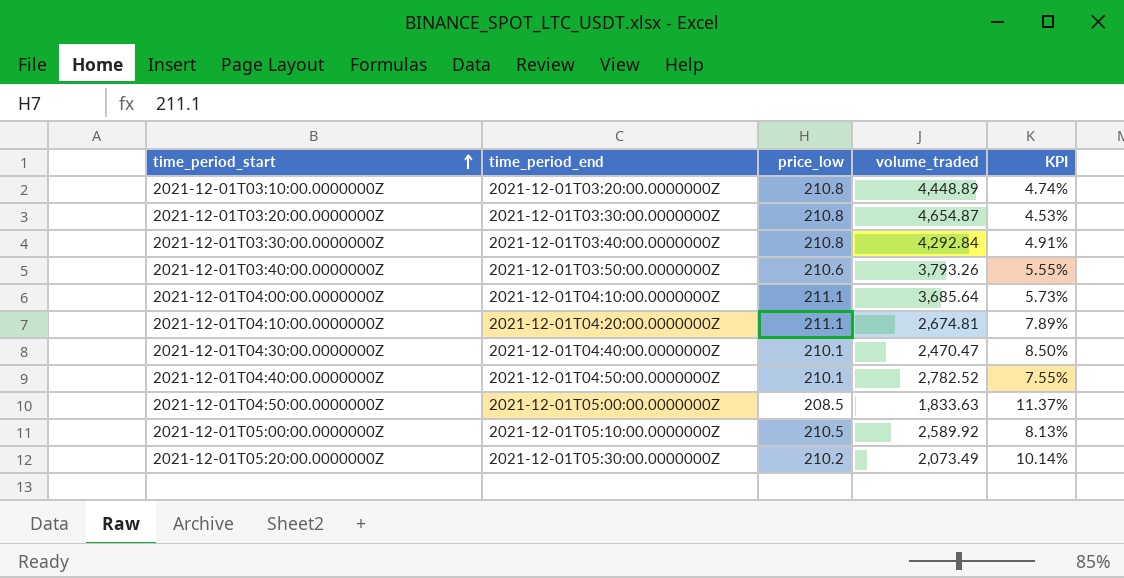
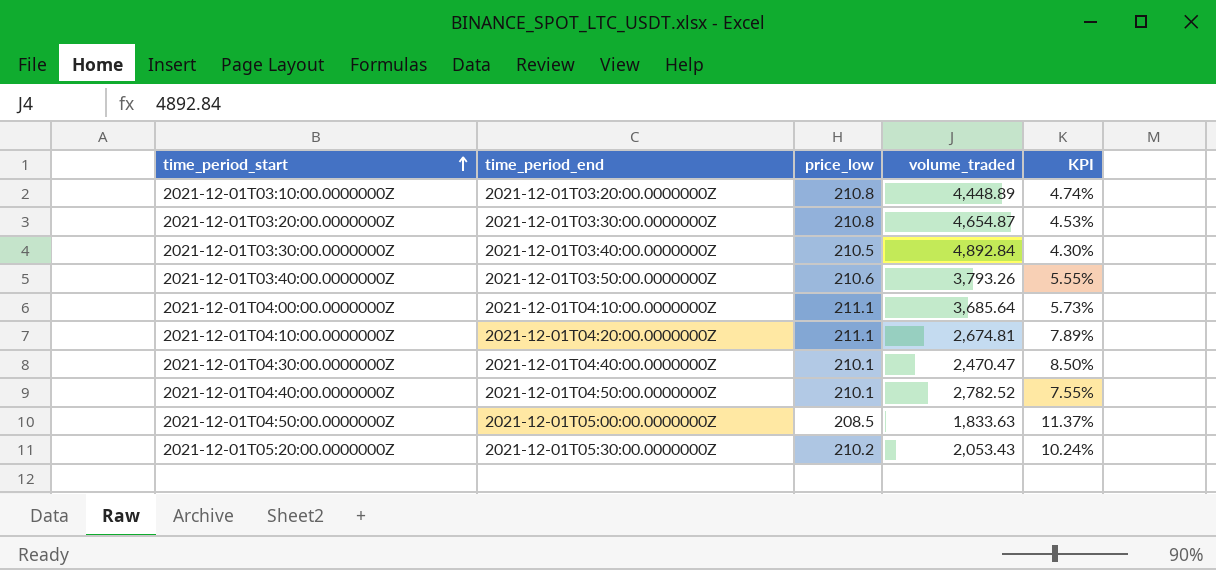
row 2021-12-01T05:00:00.0000000Z: 2021-12-01T05:10:00.0000000Z | 210.5 | 2,589.92 | 8.13% -> none
2021-12-01T03:30:00.0000000Z | price_low: 210.8 -> 210.5
2021-12-01T03:30:00.0000000Z | volume_traded: 4,292.84 -> 4,892.84
2021-12-01T03:30:00.0000000Z | KPI: 4.91% -> 4.30%
2021-12-01T05:20:00.0000000Z | volume_traded: 2,073.49 -> 2,053.43
2021-12-01T05:20:00.0000000Z | KPI: 10.14% -> 10.24%

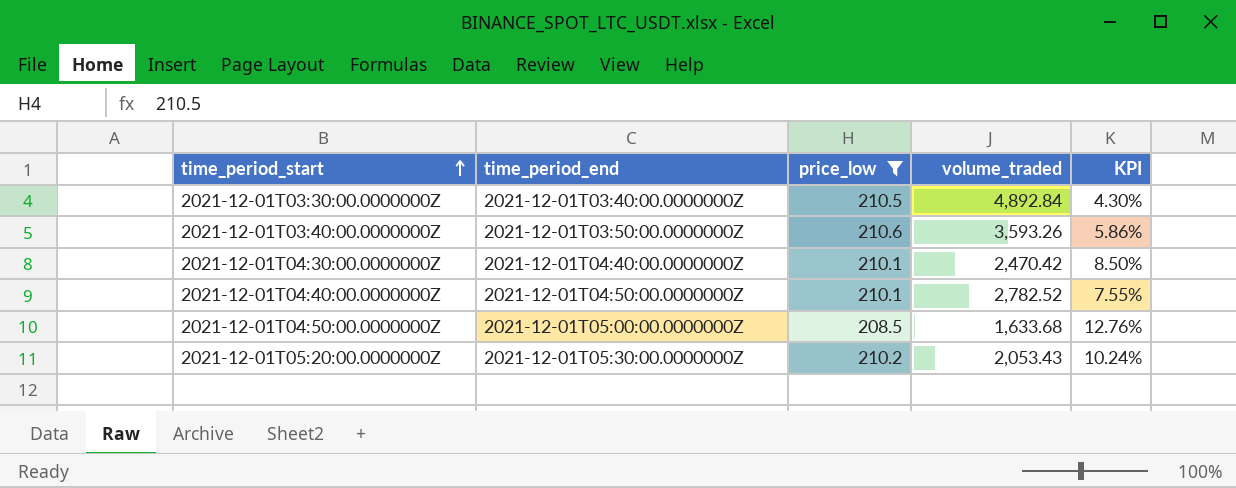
filter: none -> price_low <= 210.6
2021-12-01T03:40:00.0000000Z | volume_traded: 3,793.26 -> 3,593.26
2021-12-01T03:40:00.0000000Z | KPI: 5.55% -> 5.86%
2021-12-01T04:30:00.0000000Z | volume_traded: 2,470.47 -> 2,470.42
2021-12-01T04:50:00.0000000Z | volume_traded: 1,833.63 -> 1,633.68
2021-12-01T04:50:00.0000000Z | KPI: 11.37% -> 12.76%

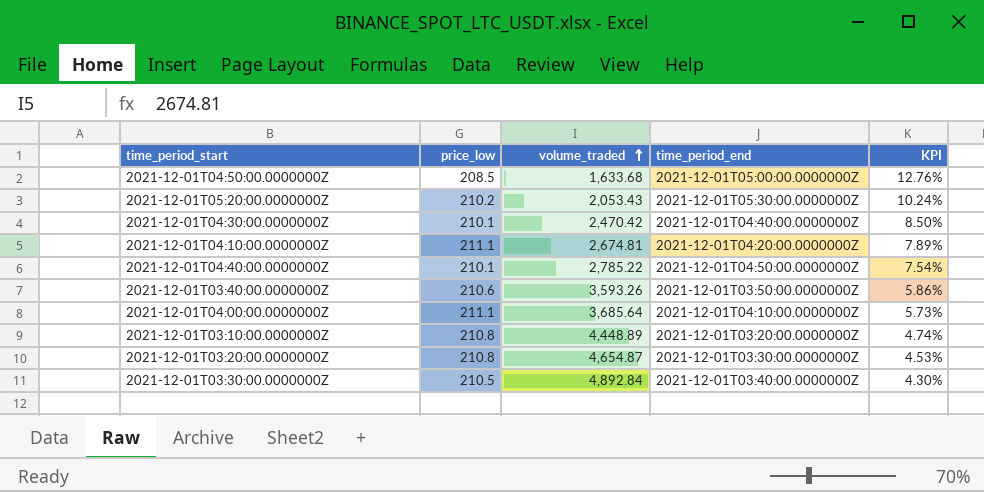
filter: price_low <= 210.6 -> none
row order: time_period_start ascending -> volume_traded ascending
column time_period_end | position: 2 -> 4
2021-12-01T04:40:00.0000000Z | volume_traded: 2,782.52 -> 2,785.22
2021-12-01T04:40:00.0000000Z | KPI: 7.55% -> 7.54%

